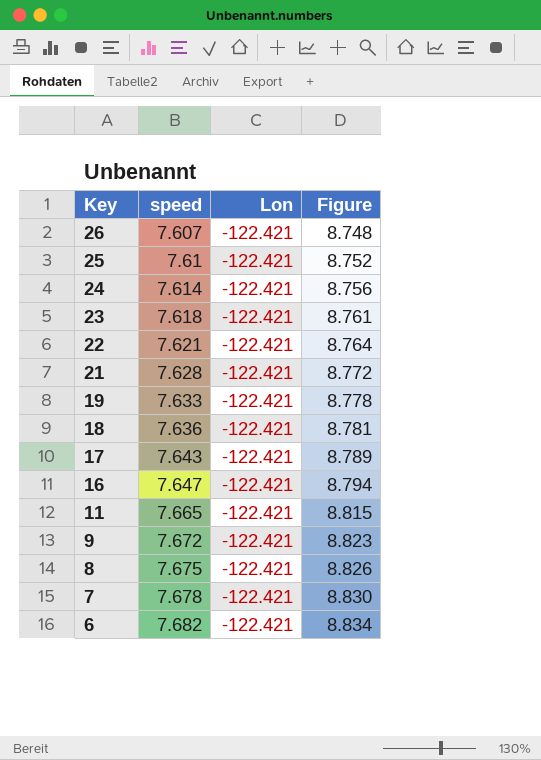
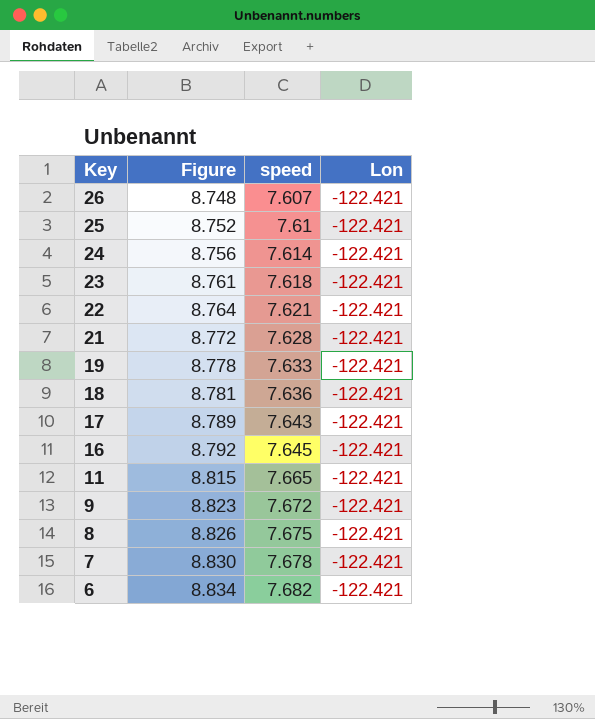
column Figure | position: 4 -> 2
16 | Figure: 8.794 -> 8.792
16 | speed: 7.647 -> 7.645

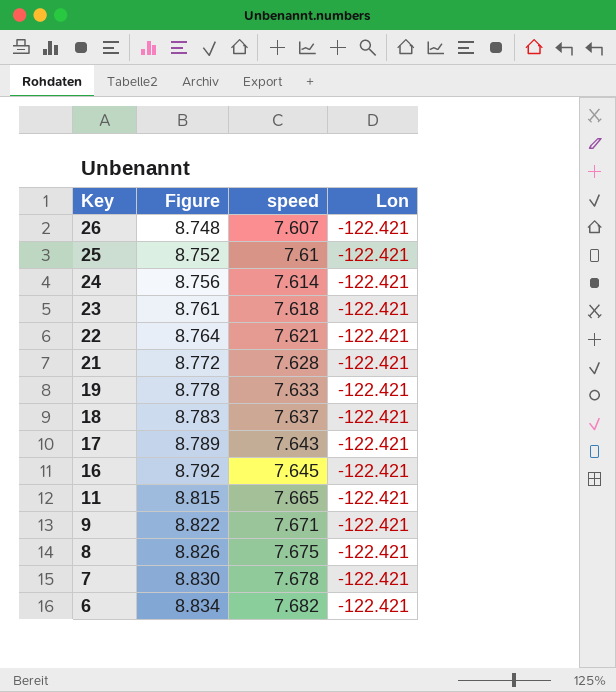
18 | Figure: 8.781 -> 8.783
18 | speed: 7.636 -> 7.637
9 | Figure: 8.823 -> 8.822
9 | speed: 7.672 -> 7.671

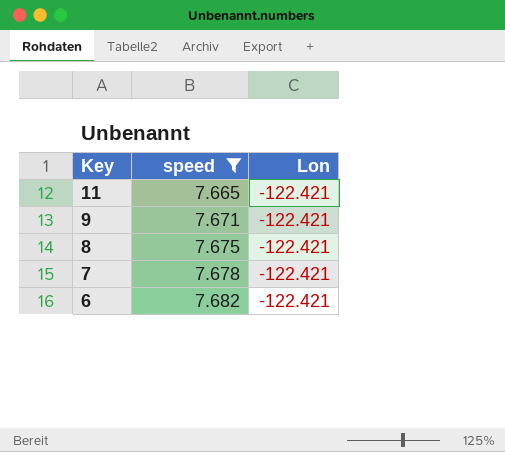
filter: none -> speed >= 7.665
column Figure | formula: [speed] * 1.15 -> none

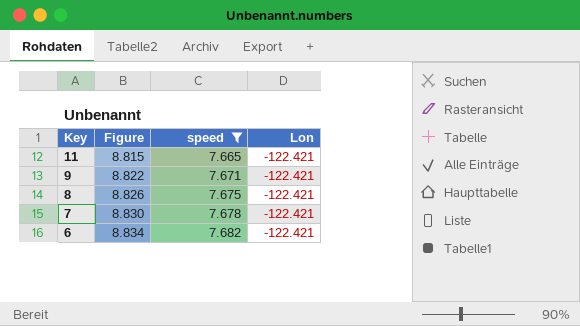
column Figure | formula: none -> [speed] * 1.15

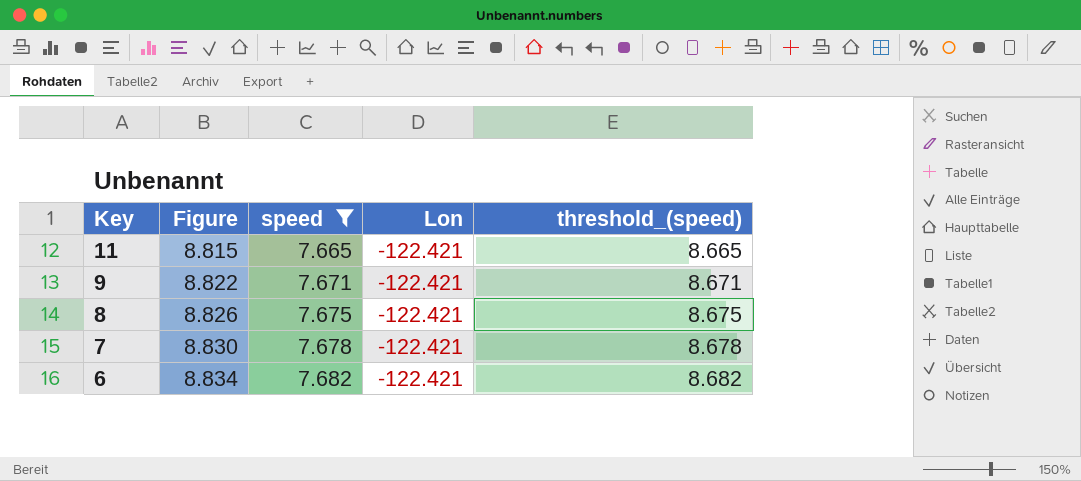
column threshold_(speed) | formula: none -> [speed] + 1

